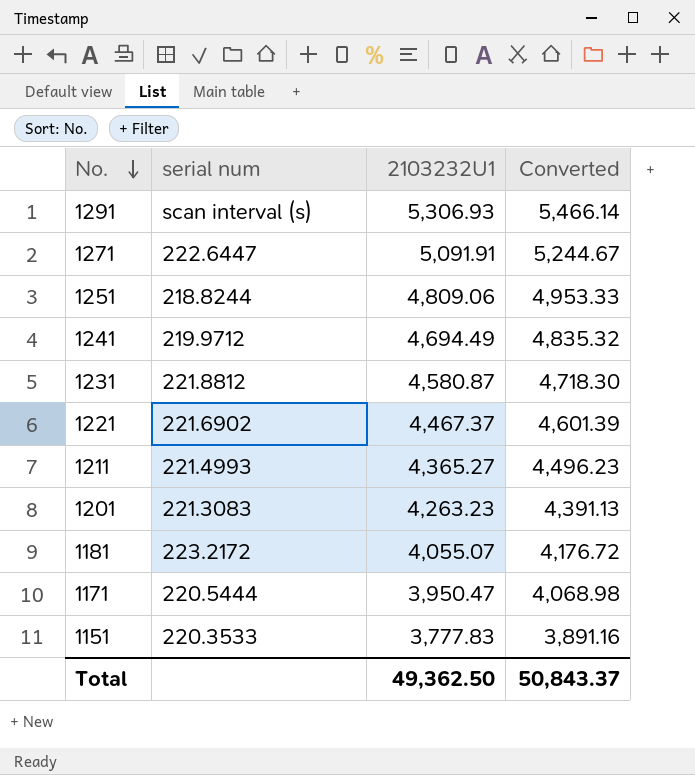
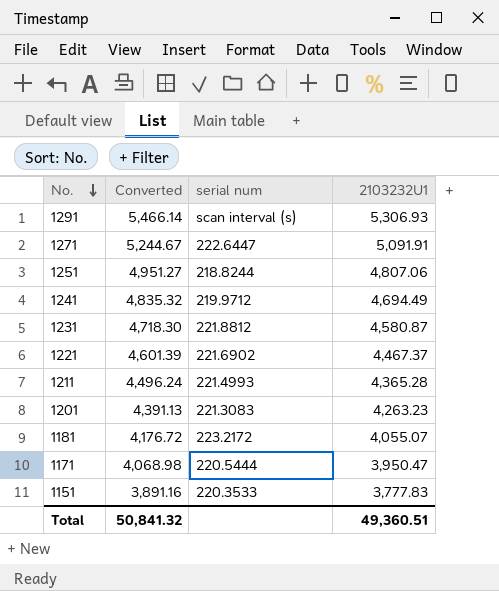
column Converted | position: 4 -> 2
1251 | Converted: 4,953.33 -> 4,951.27
1251 | 2103232U1: 4,809.06 -> 4,807.06
1211 | Converted: 4,496.23 -> 4,496.24
1211 | 2103232U1: 4,365.27 -> 4,365.28
Total | Converted: 50,843.37 -> 50,841.32
Total | 2103232U1: 49,362.50 -> 49,360.51

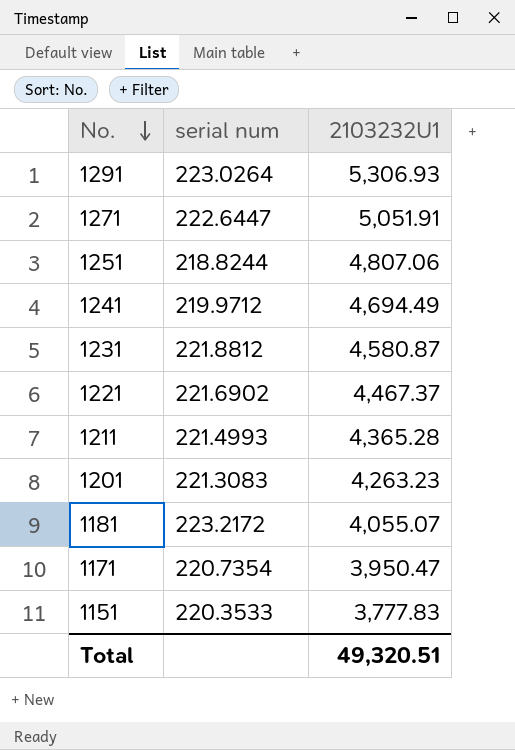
column Converted | formula: [2103232U1] * 1.03 -> none
1291 | serial num: scan interval (s) -> 223.0264
1271 | 2103232U1: 5,091.91 -> 5,051.91
1171 | serial num: 220.5444 -> 220.7354
Total | 2103232U1: 49,360.51 -> 49,320.51

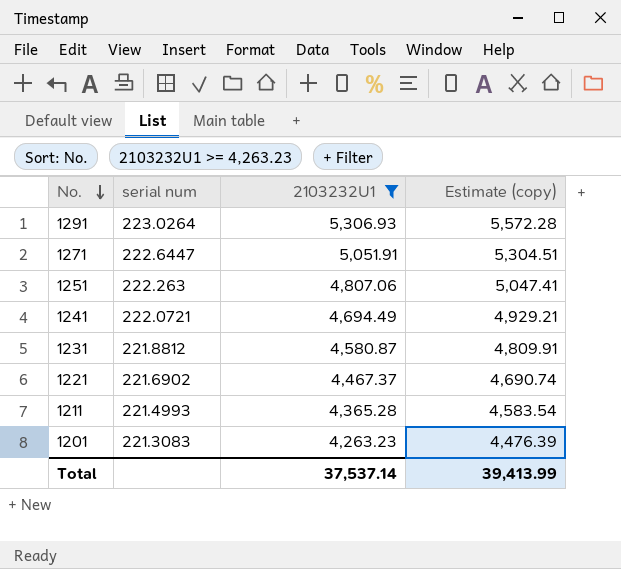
filter: none -> 2103232U1 >= 4,263.23
column Estimate (copy) | formula: none -> [2103232U1] * 1.05
1251 | serial num: 218.8244 -> 222.263
1241 | serial num: 219.9712 -> 222.0721
Total | 2103232U1: 49,320.51 -> 37,537.14

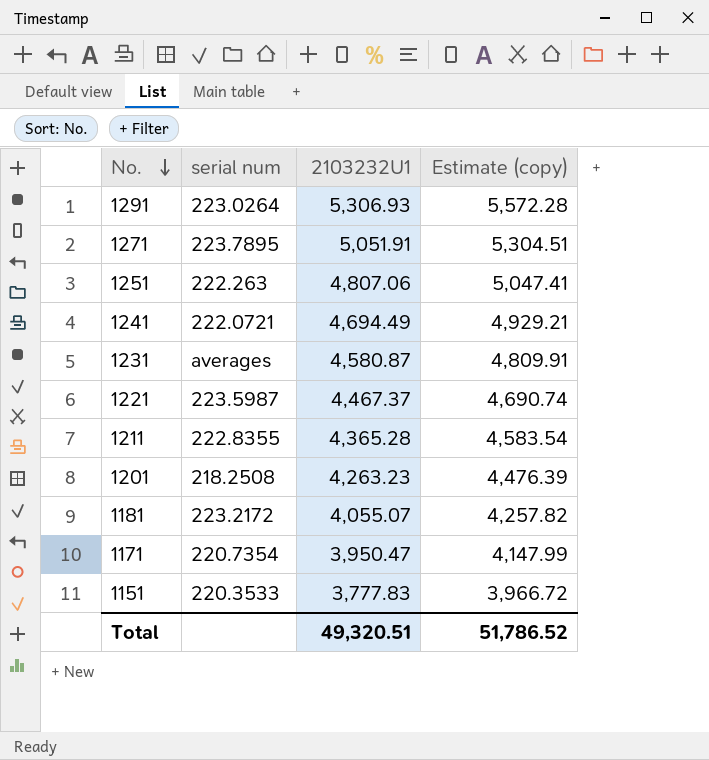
filter: 2103232U1 >= 4,263.23 -> none
1271 | serial num: 222.6447 -> 223.7895
1231 | serial num: 221.8812 -> averages
1221 | serial num: 221.6902 -> 223.5987
1211 | serial num: 221.4993 -> 222.8355
1201 | serial num: 221.3083 -> 218.2508
Total | 2103232U1: 37,537.14 -> 49,320.51
Total | Estimate (copy): 39,413.99 -> 51,786.52

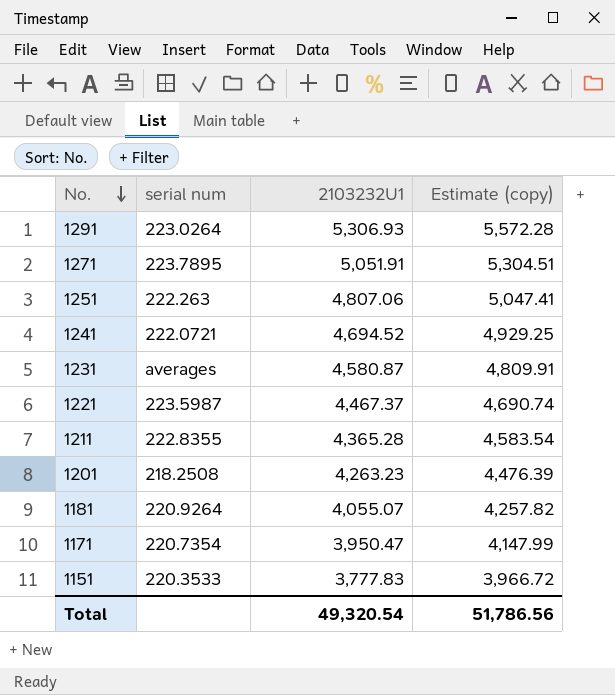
1241 | 2103232U1: 4,694.49 -> 4,694.52
1241 | Estimate (copy): 4,929.21 -> 4,929.25
1181 | serial num: 223.2172 -> 220.9264
Total | 2103232U1: 49,320.51 -> 49,320.54
Total | Estimate (copy): 51,786.52 -> 51,786.56

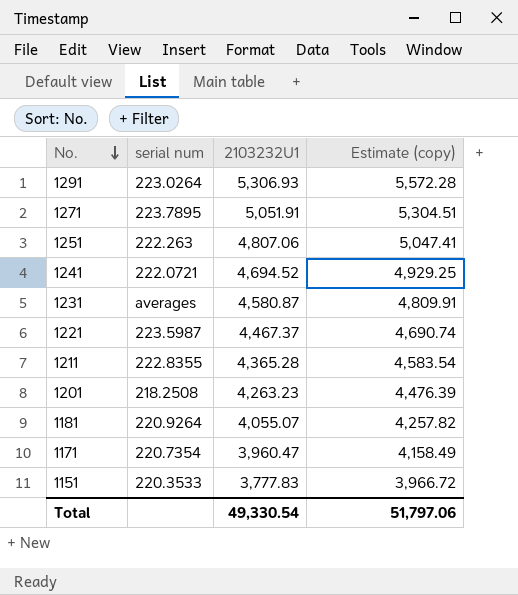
1171 | 2103232U1: 3,950.47 -> 3,960.47
1171 | Estimate (copy): 4,147.99 -> 4,158.49
Total | 2103232U1: 49,320.54 -> 49,330.54
Total | Estimate (copy): 51,786.56 -> 51,797.06

